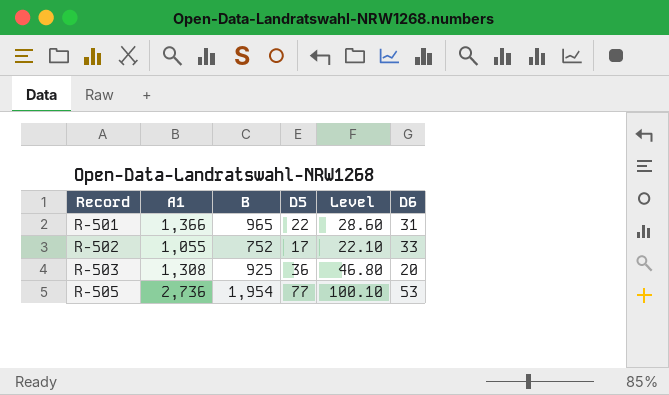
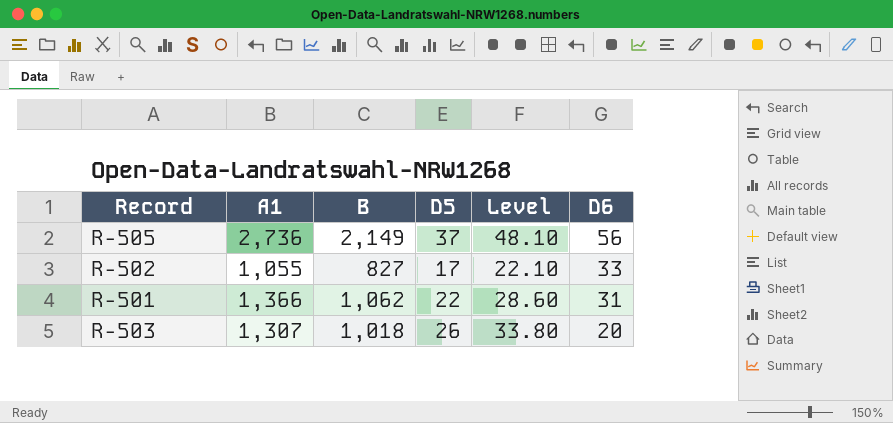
row order: Record ascending -> D6 descending
R-505 | B: 1,954 -> 2,149
R-505 | D5: 77 -> 37
R-505 | Level: 100.10 -> 48.10
R-505 | D6: 53 -> 56
R-502 | B: 752 -> 827
R-501 | B: 965 -> 1,062
R-503 | A1: 1,308 -> 1,307
R-503 | B: 925 -> 1,018
R-503 | D5: 36 -> 26
R-503 | Level: 46.80 -> 33.80

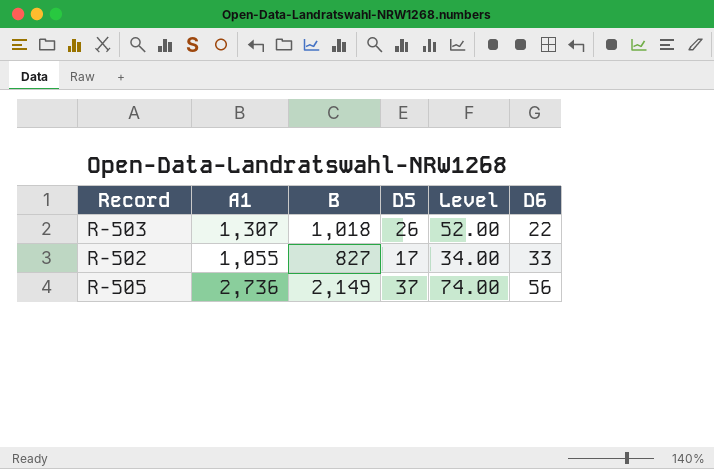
row order: D6 descending -> D6 ascending
column Level | formula: [D5] * 1.3 -> [D5] * 2
row R-501: 1,366 | 1,062 | 22 | 28.60 | 31 -> none
R-503 | D6: 20 -> 22

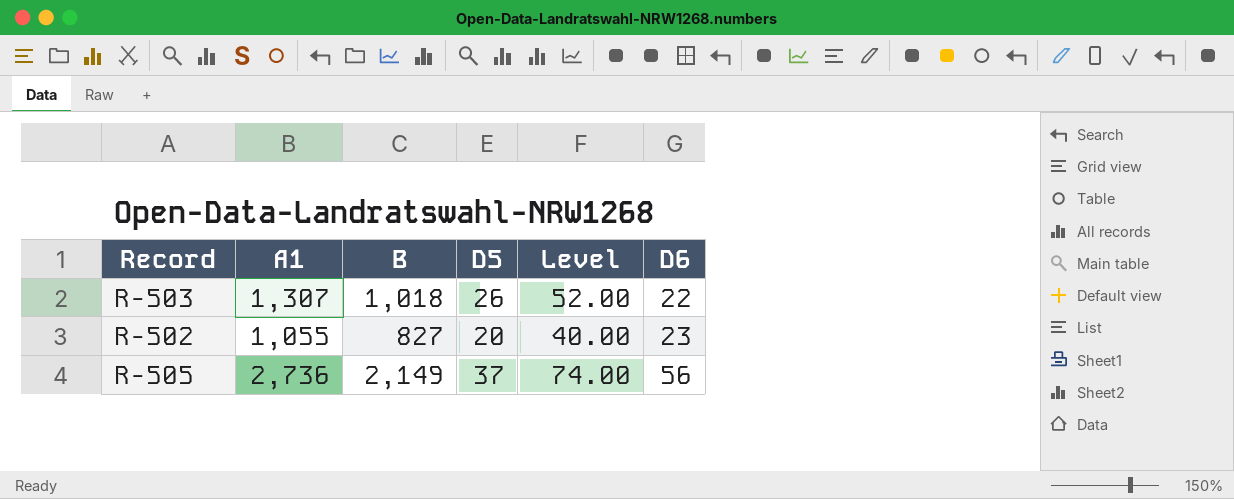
R-502 | D5: 17 -> 20
R-502 | Level: 34.00 -> 40.00
R-502 | D6: 33 -> 23

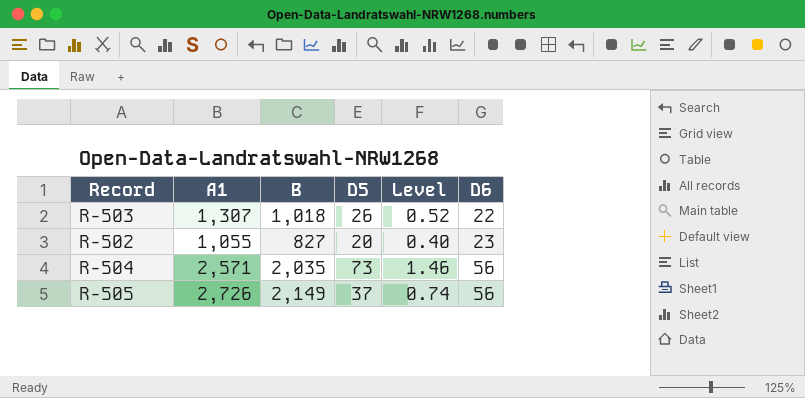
column Level | formula: [D5] * 2 -> [D5] * 0.02
row R-504: none -> 2,571 | 2,035 | 73 | 1.46 | 56
R-505 | A1: 2,736 -> 2,726

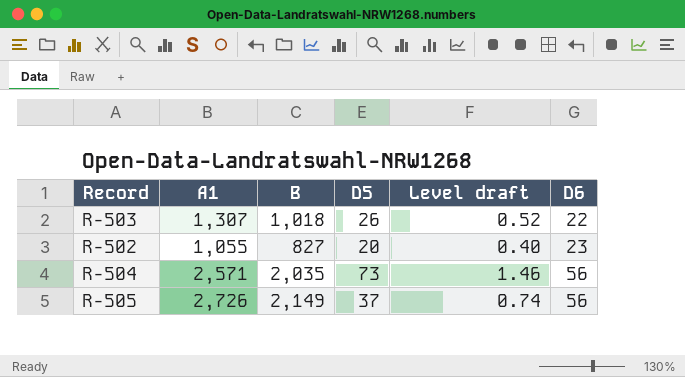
column name: Level -> Level draft

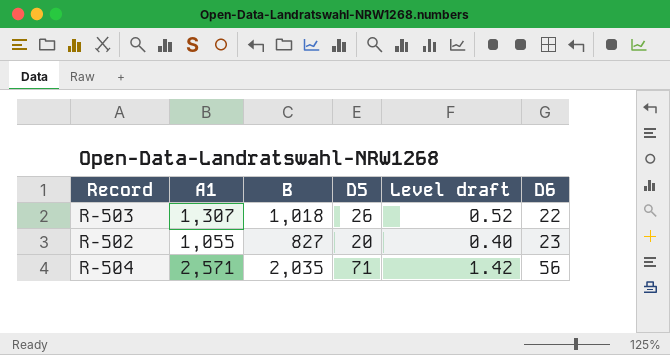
row R-505: 2,726 | 2,149 | 37 | 0.74 | 56 -> none
R-504 | D5: 73 -> 71
R-504 | Level draft: 1.46 -> 1.42

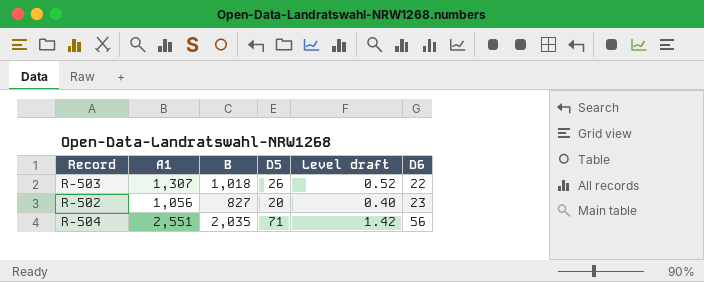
R-502 | A1: 1,055 -> 1,056
R-504 | A1: 2,571 -> 2,551

